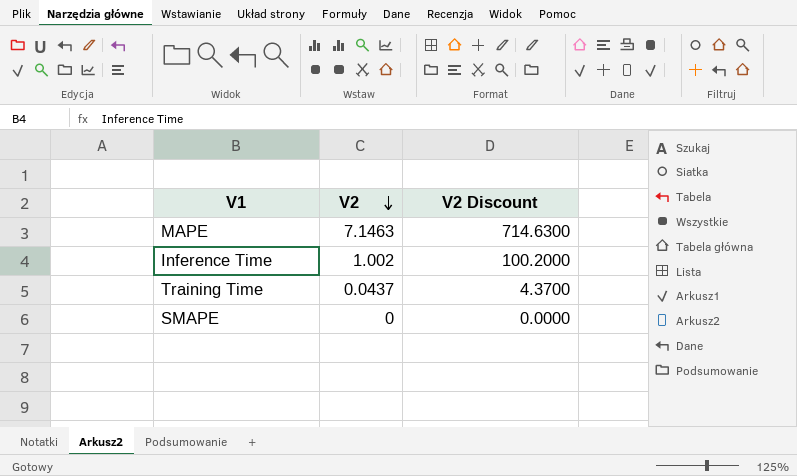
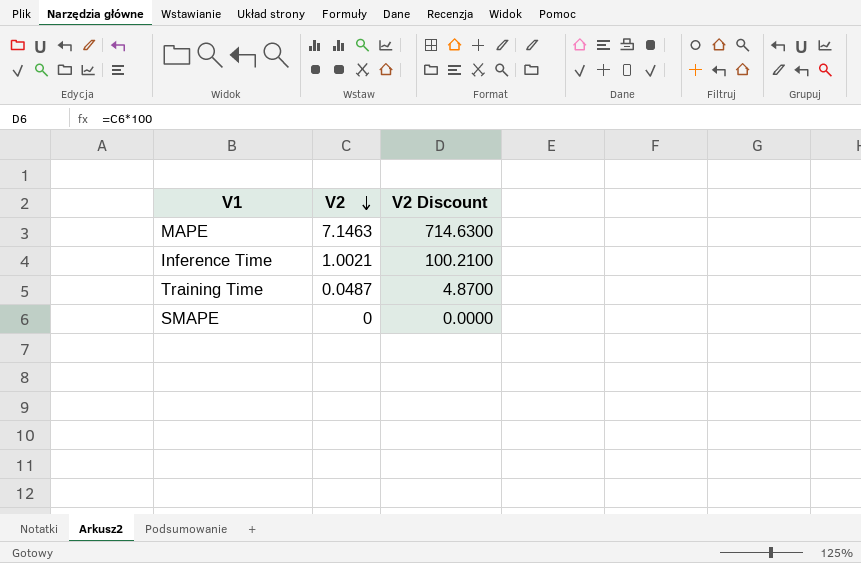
Inference Time | V2: 1.002 -> 1.0021
Inference Time | V2 Discount: 100.2000 -> 100.2100
Training Time | V2: 0.0437 -> 0.0487
Training Time | V2 Discount: 4.3700 -> 4.8700

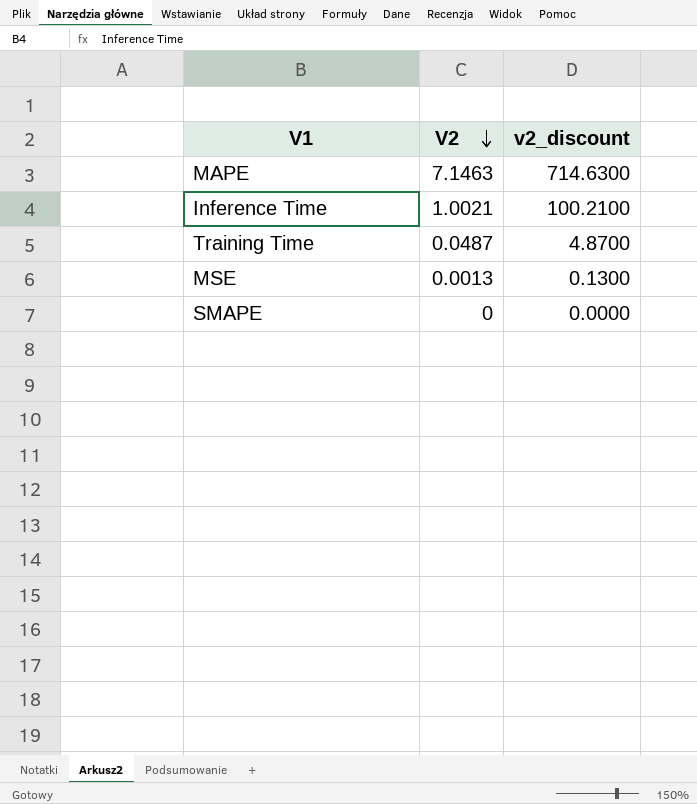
column name: V2 Discount -> v2_discount
row MSE: none -> 0.0013 | 0.1300

